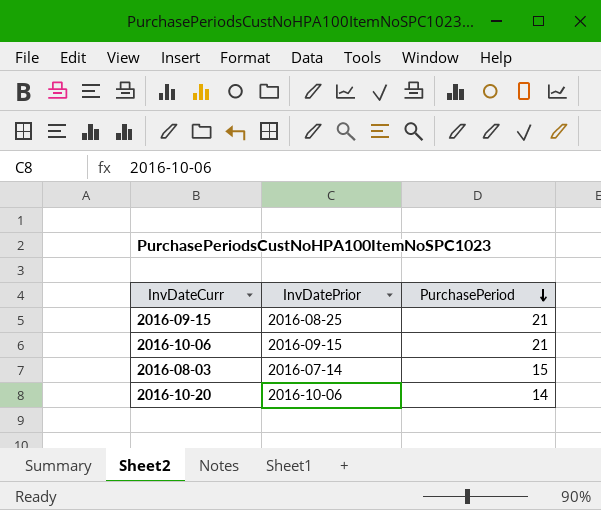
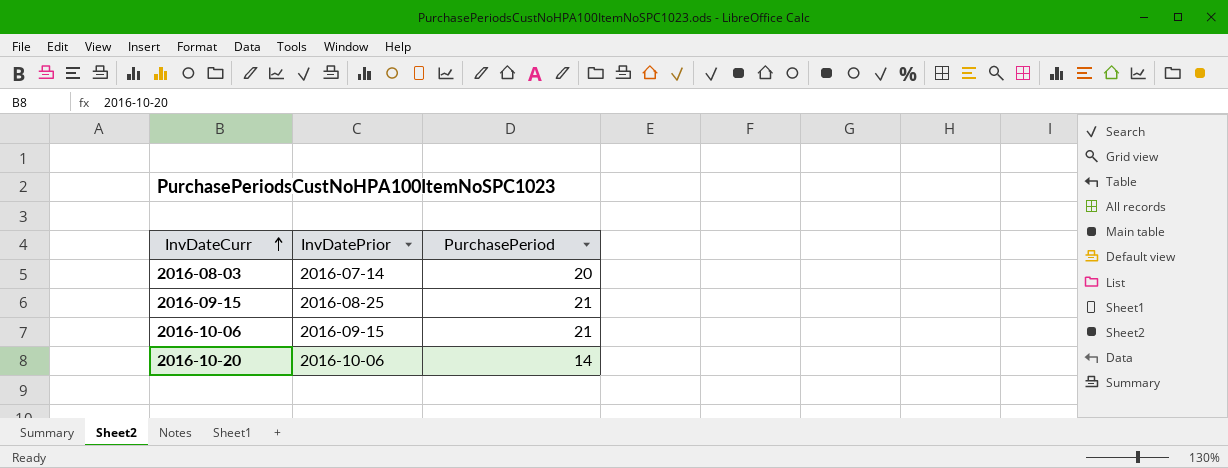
row order: PurchasePeriod descending -> InvDateCurr ascending
2016-08-03 | PurchasePeriod: 15 -> 20

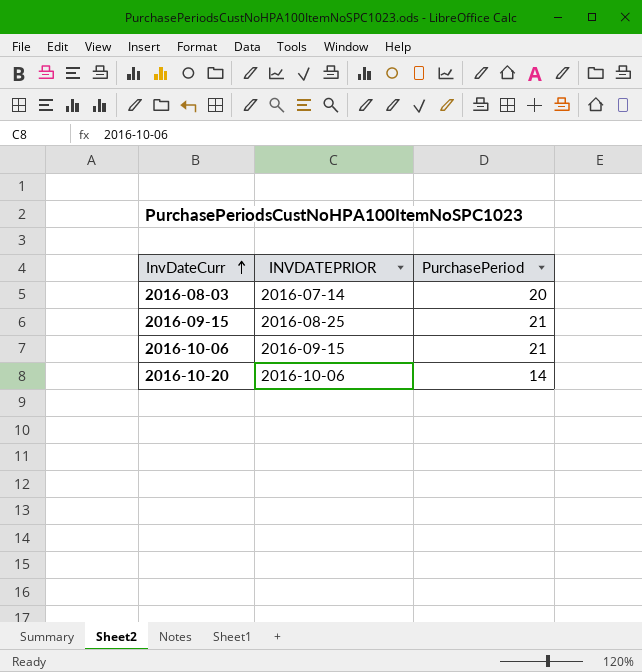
column name: InvDatePrior -> INVDATEPRIOR

